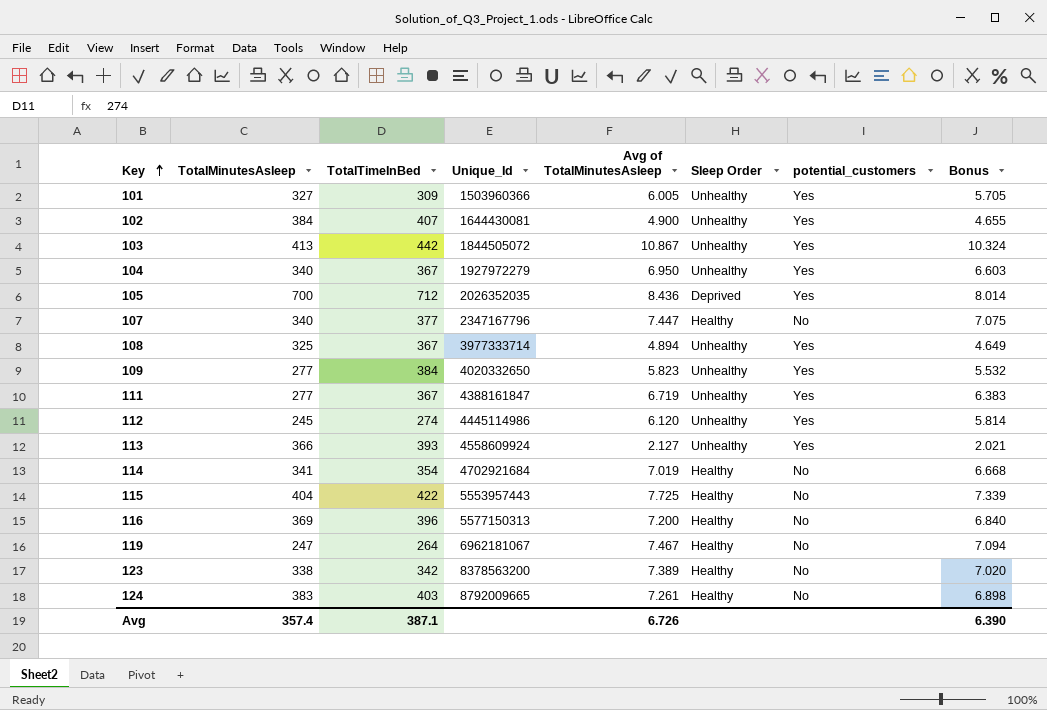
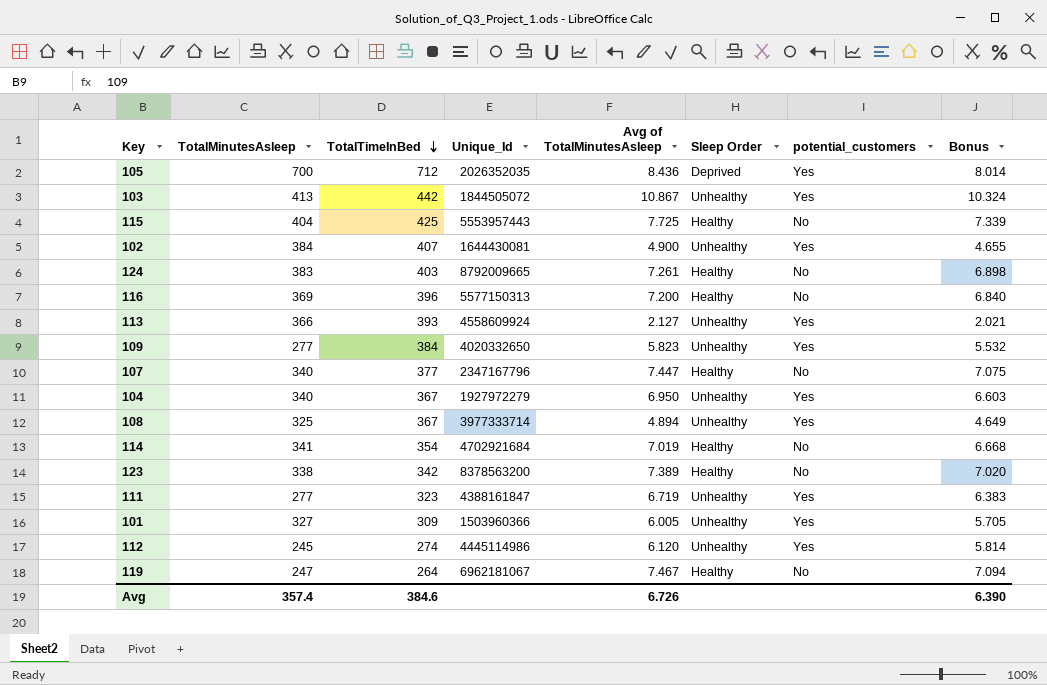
row order: Key ascending -> TotalTimeInBed descending
115 | TotalTimeInBed: 422 -> 425
111 | TotalTimeInBed: 367 -> 323
Avg | TotalTimeInBed: 387.1 -> 384.6

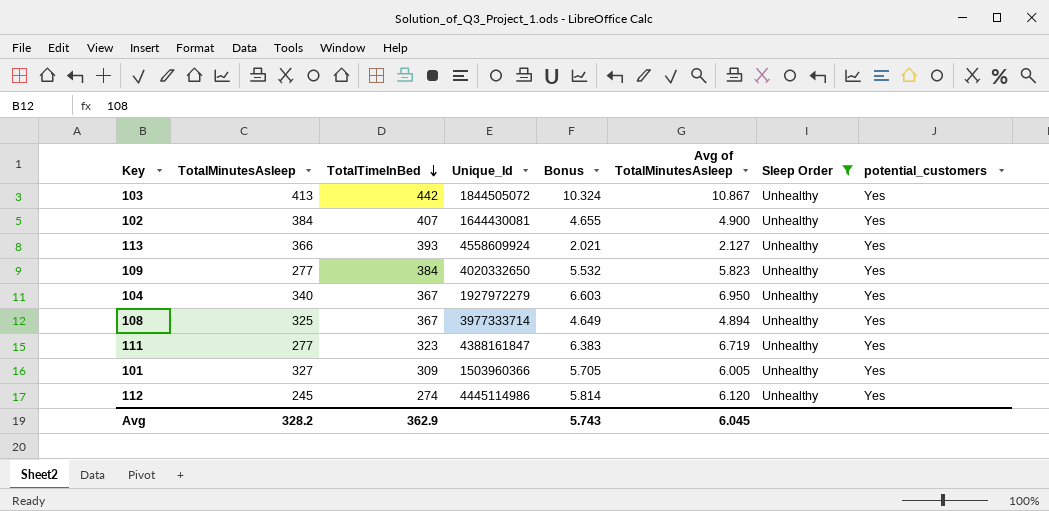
filter: none -> Sleep Order = Unhealthy
column Bonus | position: 8 -> 5
Avg | TotalMinutesAsleep: 357.4 -> 328.2
Avg | TotalTimeInBed: 384.6 -> 362.9
Avg | Bonus: 6.390 -> 5.743
Avg | Avg of TotalMinutesAsleep: 6.726 -> 6.045

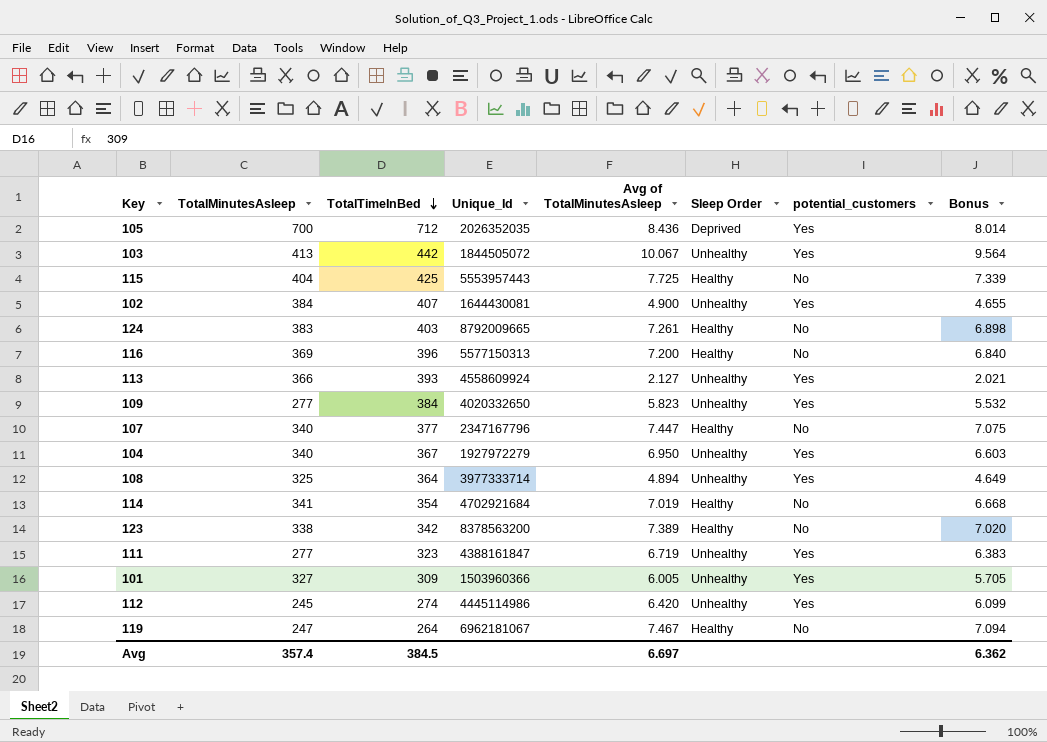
filter: Sleep Order = Unhealthy -> none
column Bonus | position: 5 -> 8
103 | Avg of TotalMinutesAsleep: 10.867 -> 10.067
103 | Bonus: 10.324 -> 9.564
108 | TotalTimeInBed: 367 -> 364
112 | Avg of TotalMinutesAsleep: 6.120 -> 6.420
112 | Bonus: 5.814 -> 6.099
Avg | TotalMinutesAsleep: 328.2 -> 357.4
Avg | TotalTimeInBed: 362.9 -> 384.5
Avg | Avg of TotalMinutesAsleep: 6.045 -> 6.697
Avg | Bonus: 5.743 -> 6.362

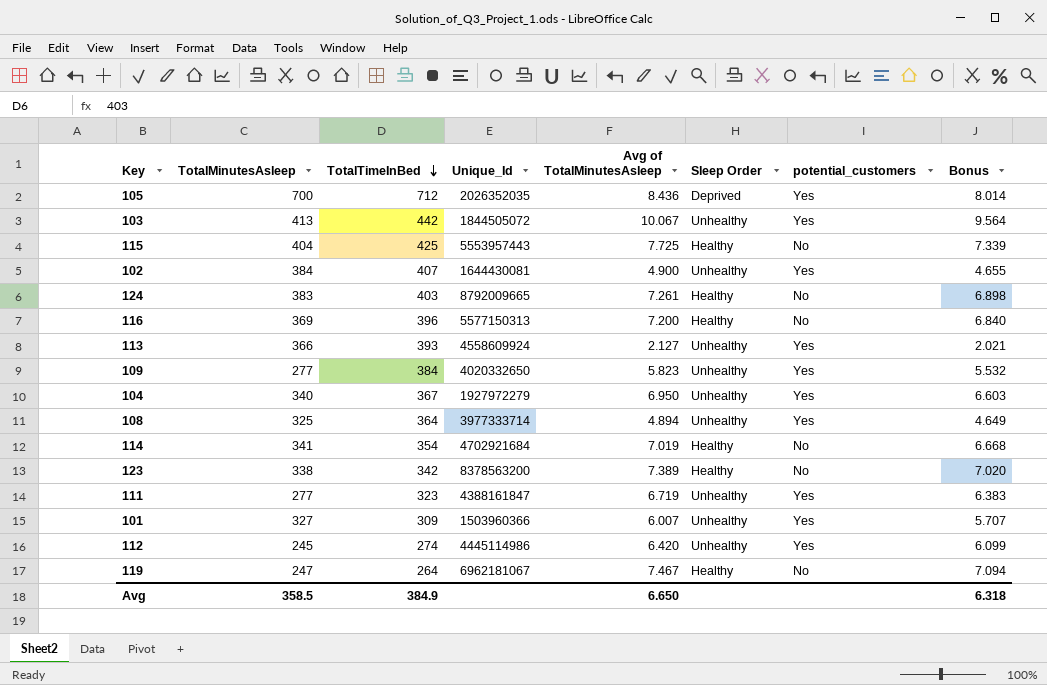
row 107: 340 | 377 | 2347167796 | 7.447 | Healthy | No | 7.075 -> none
101 | Avg of TotalMinutesAsleep: 6.005 -> 6.007
101 | Bonus: 5.705 -> 5.707
Avg | TotalMinutesAsleep: 357.4 -> 358.5
Avg | TotalTimeInBed: 384.5 -> 384.9
Avg | Avg of TotalMinutesAsleep: 6.697 -> 6.650
Avg | Bonus: 6.362 -> 6.318

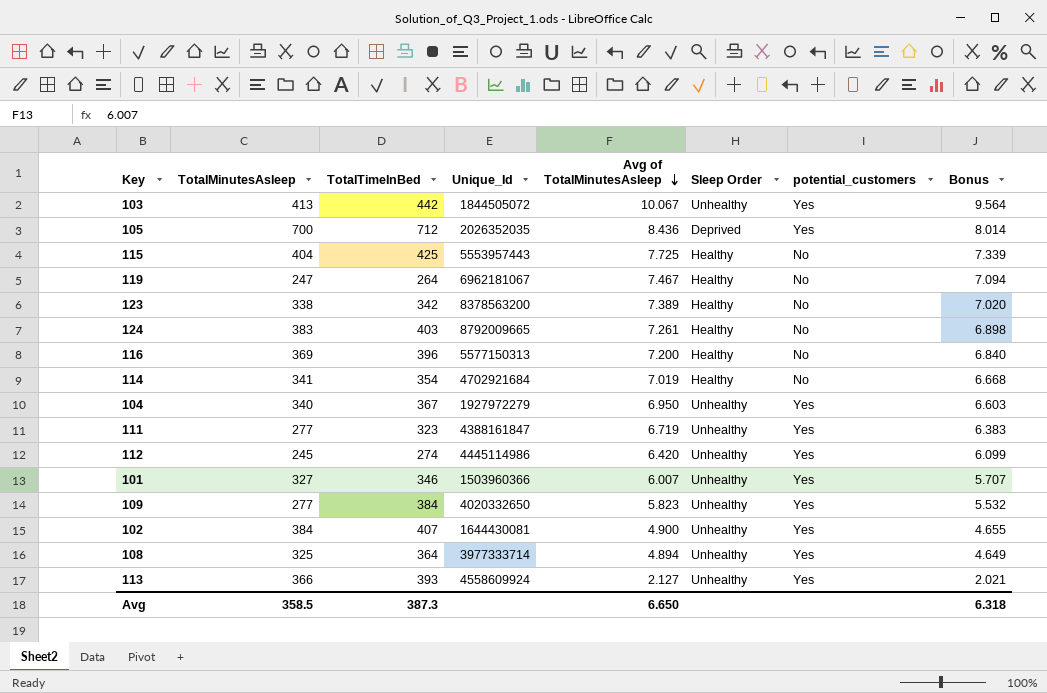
row order: TotalTimeInBed descending -> Avg of TotalMinutesAsleep descending
101 | TotalTimeInBed: 309 -> 346
Avg | TotalTimeInBed: 384.9 -> 387.3

